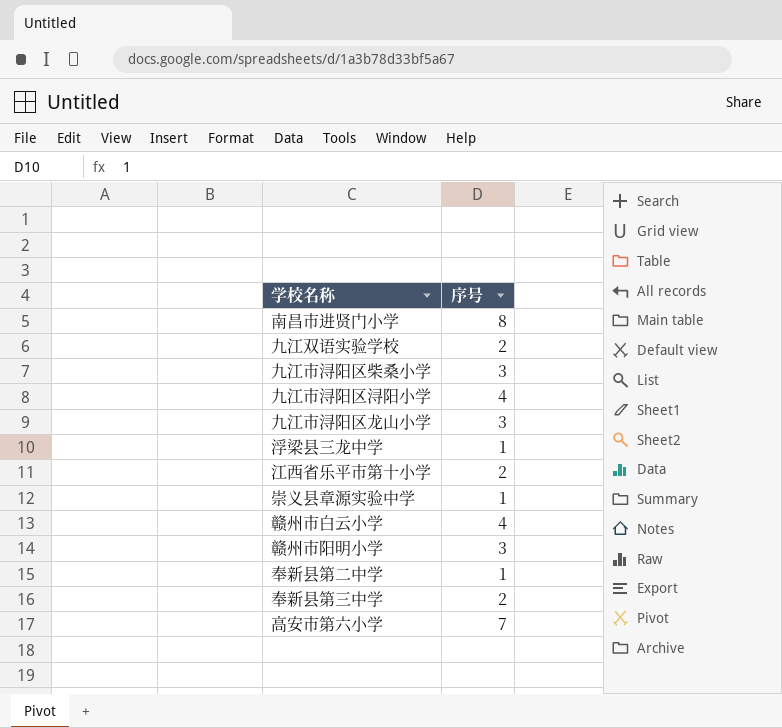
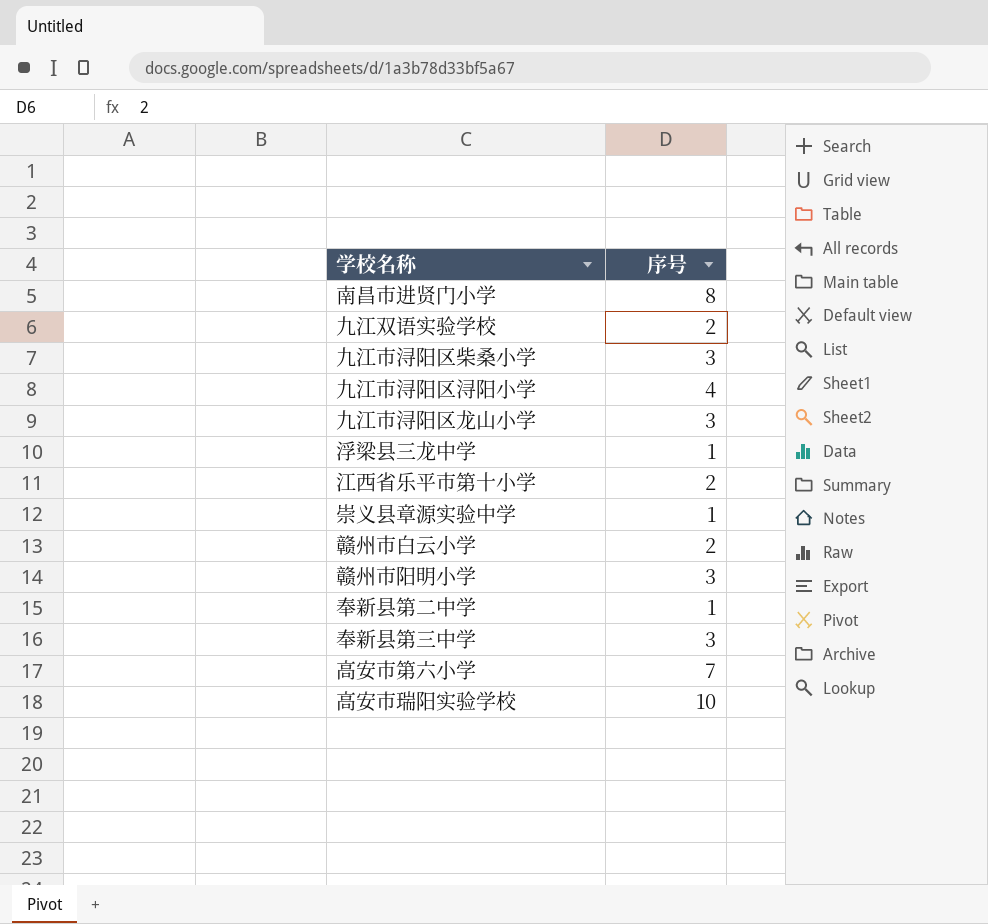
赣州市白云小学 | 序号: 4 -> 2
奉新县第三中学 | 序号: 2 -> 3
row 高安市瑞阳实验学校: none -> 10

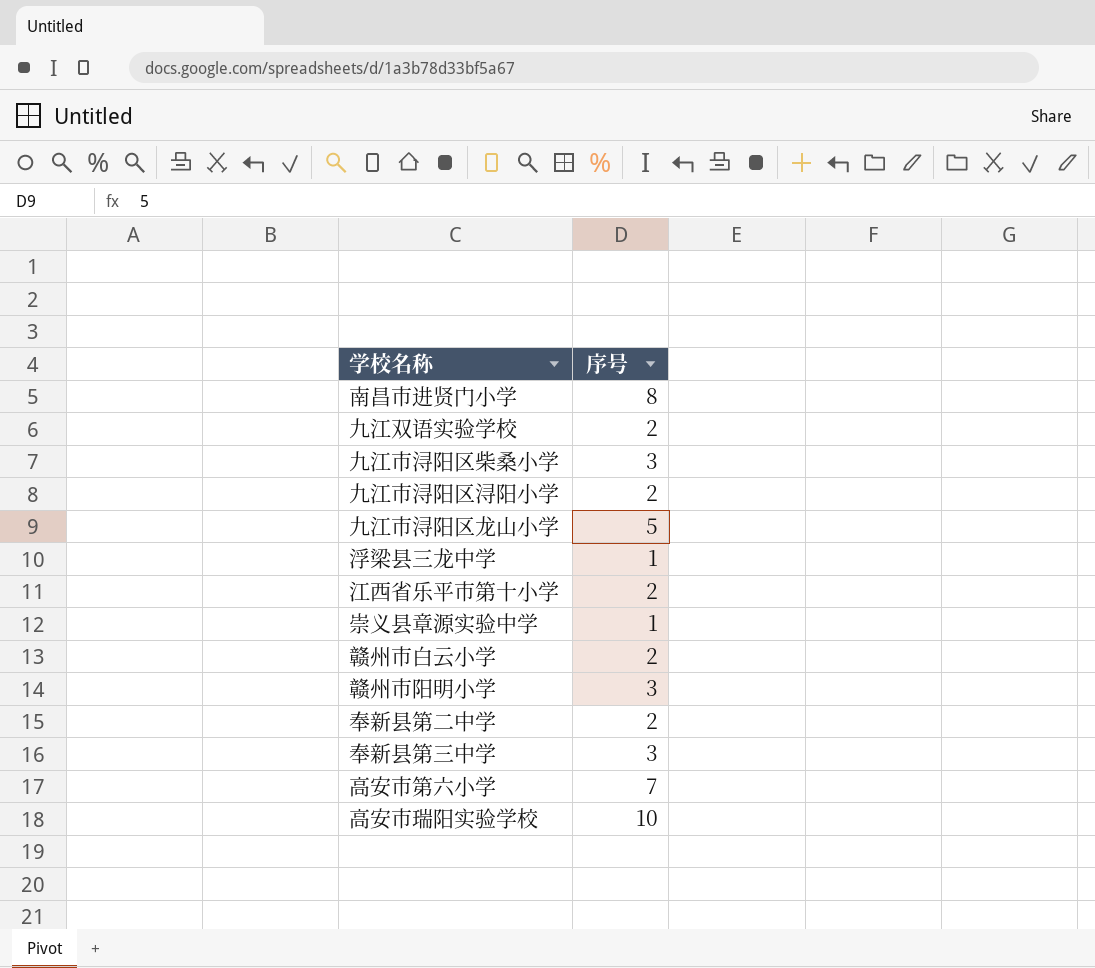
九江市浔阳区浔阳小学 | 序号: 4 -> 2
九江市浔阳区龙山小学 | 序号: 3 -> 5
奉新县第二中学 | 序号: 1 -> 2

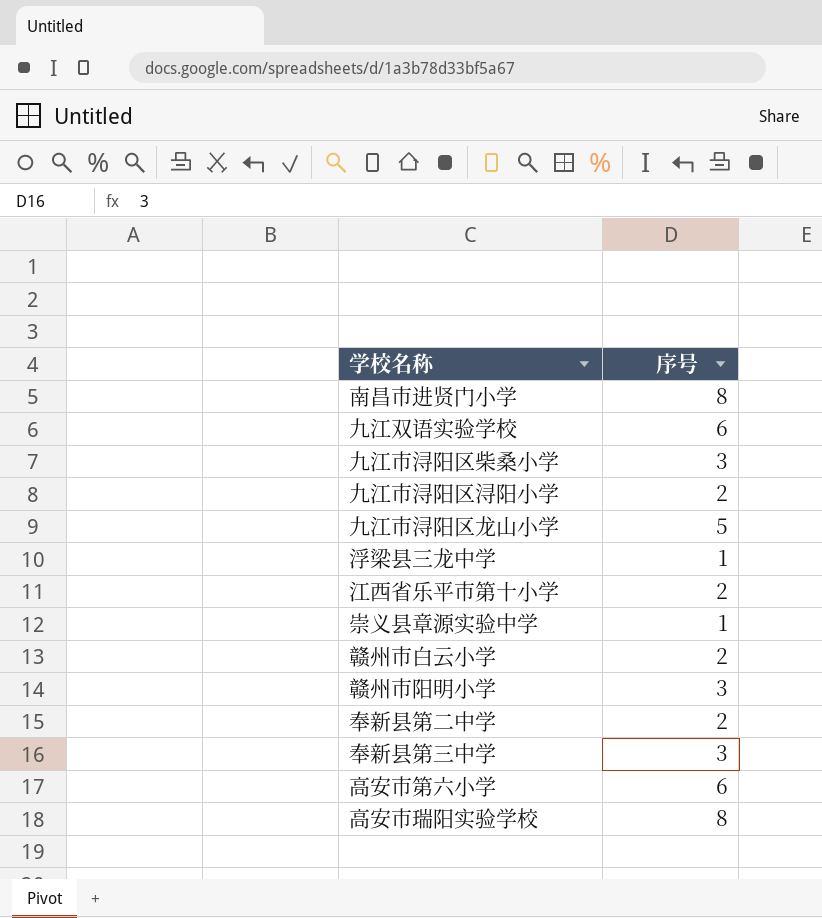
九江双语实验学校 | 序号: 2 -> 6
高安市第六小学 | 序号: 7 -> 6
高安市瑞阳实验学校 | 序号: 10 -> 8

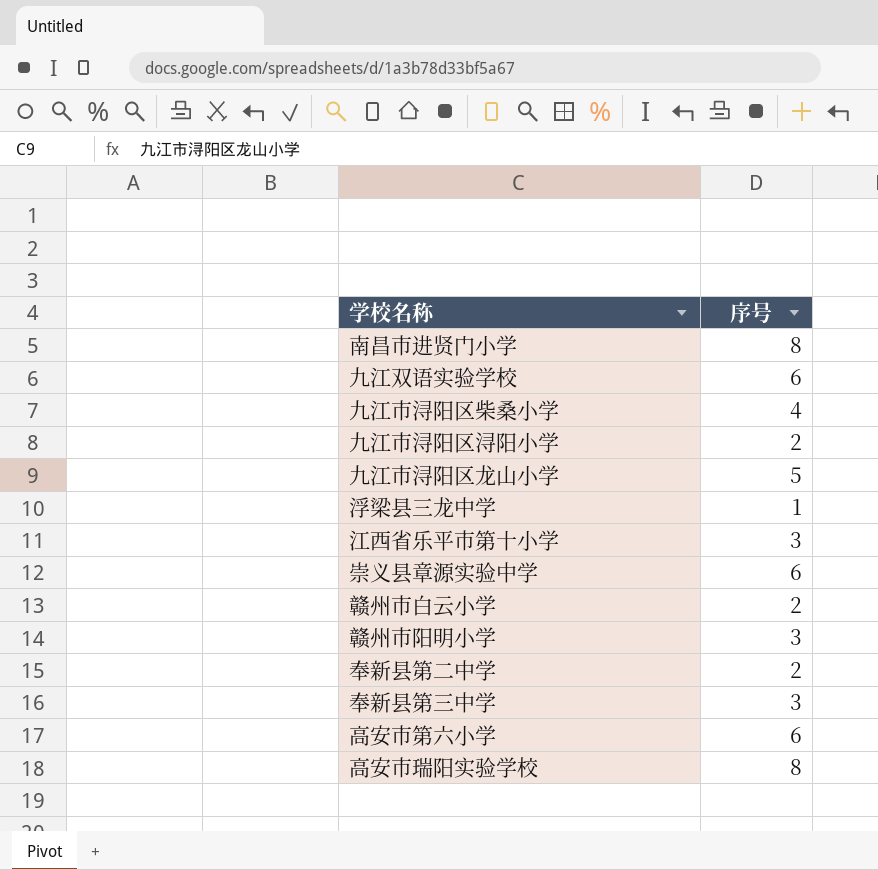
九江市浔阳区柴桑小学 | 序号: 3 -> 4
江西省乐平市第十小学 | 序号: 2 -> 3
崇义县章源实验中学 | 序号: 1 -> 6

